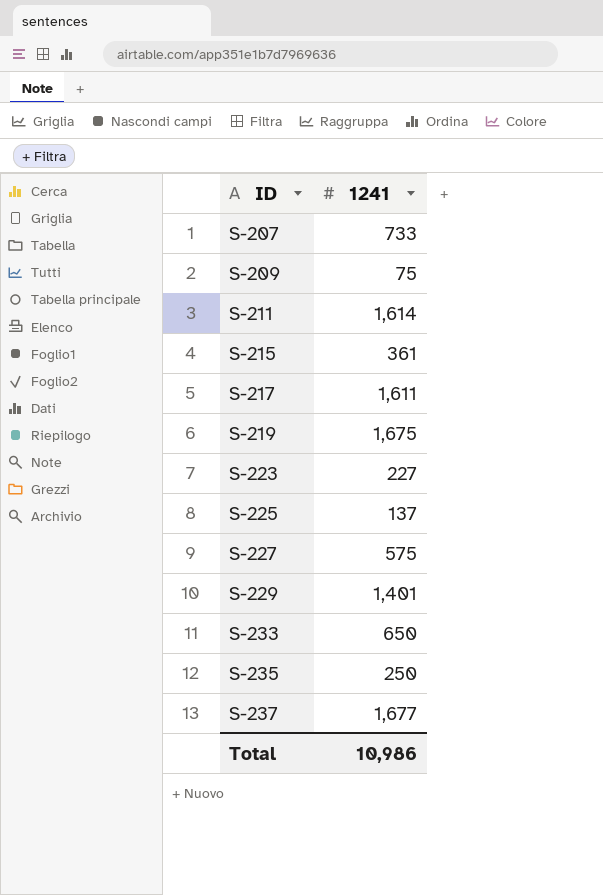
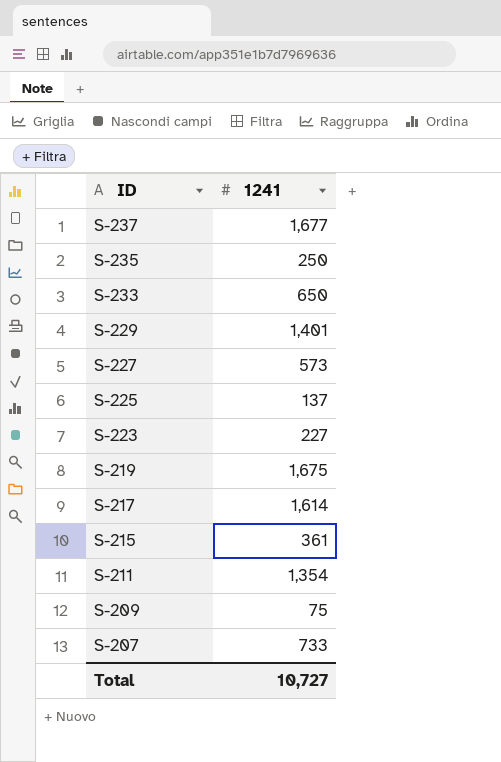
row order: ID ascending -> ID descending
S-227 | 1241: 575 -> 573
S-217 | 1241: 1,611 -> 1,614
S-211 | 1241: 1,614 -> 1,354
Total | 1241: 10,986 -> 10,727

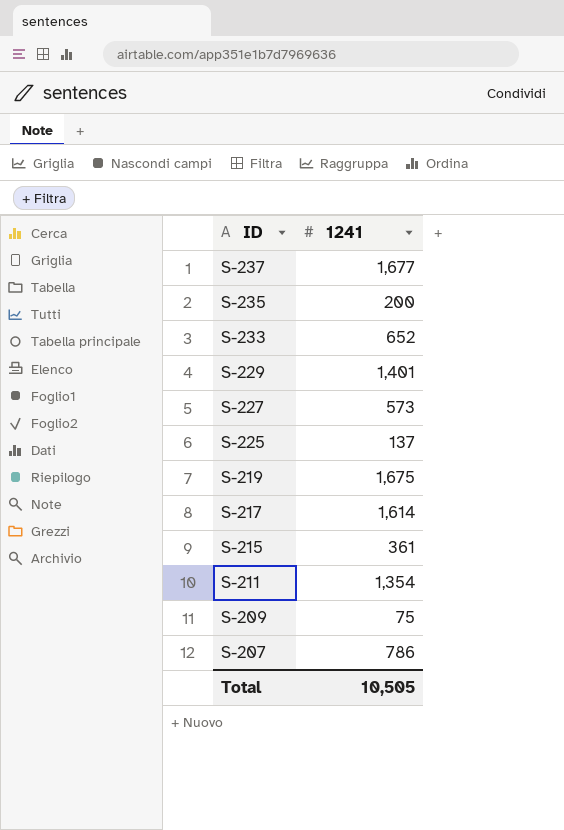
row S-223: 227 -> none
S-235 | 1241: 250 -> 200
S-233 | 1241: 650 -> 652
S-207 | 1241: 733 -> 786
Total | 1241: 10,727 -> 10,505

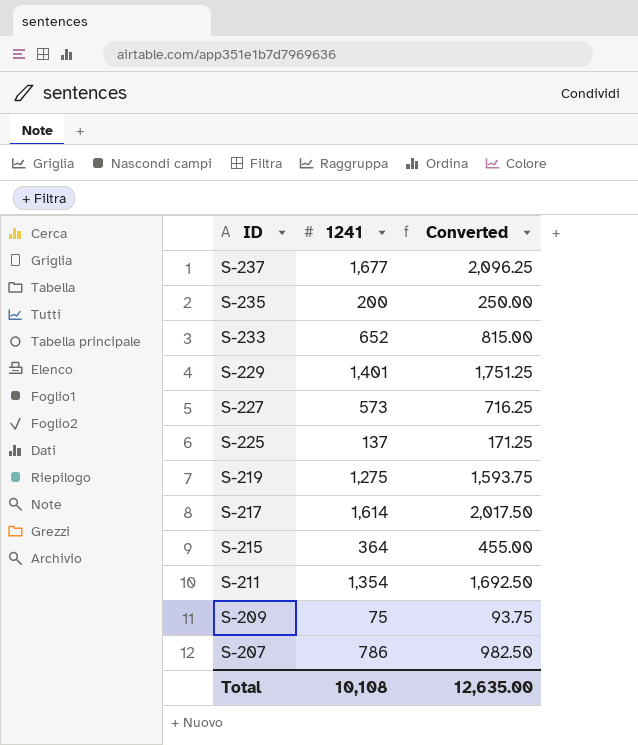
column Converted | formula: none -> [1241] * 1.25
S-219 | 1241: 1,675 -> 1,275
S-215 | 1241: 361 -> 364
Total | 1241: 10,505 -> 10,108

